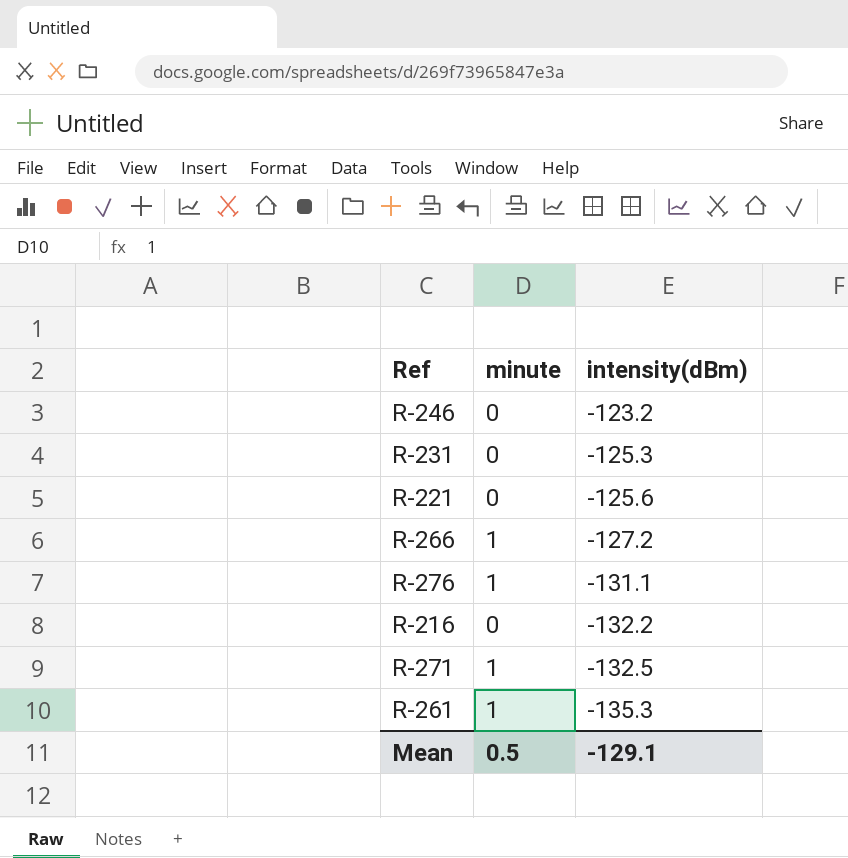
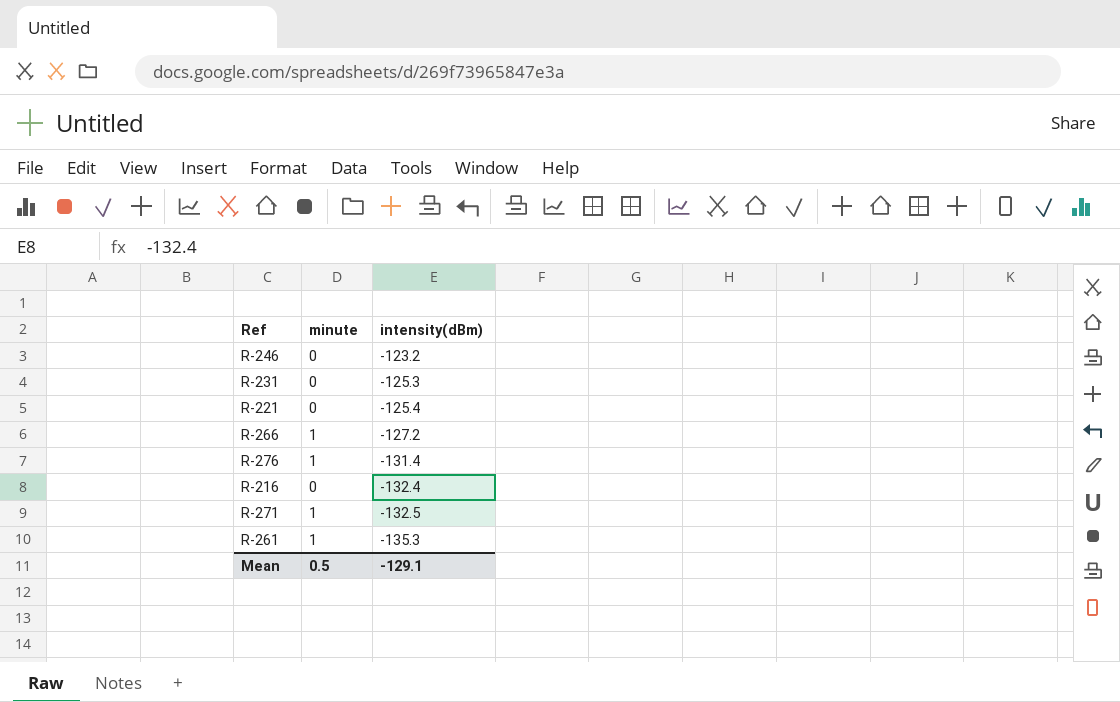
R-221 | intensity(dBm): -125.6 -> -125.4
R-276 | intensity(dBm): -131.1 -> -131.4
R-216 | intensity(dBm): -132.2 -> -132.4

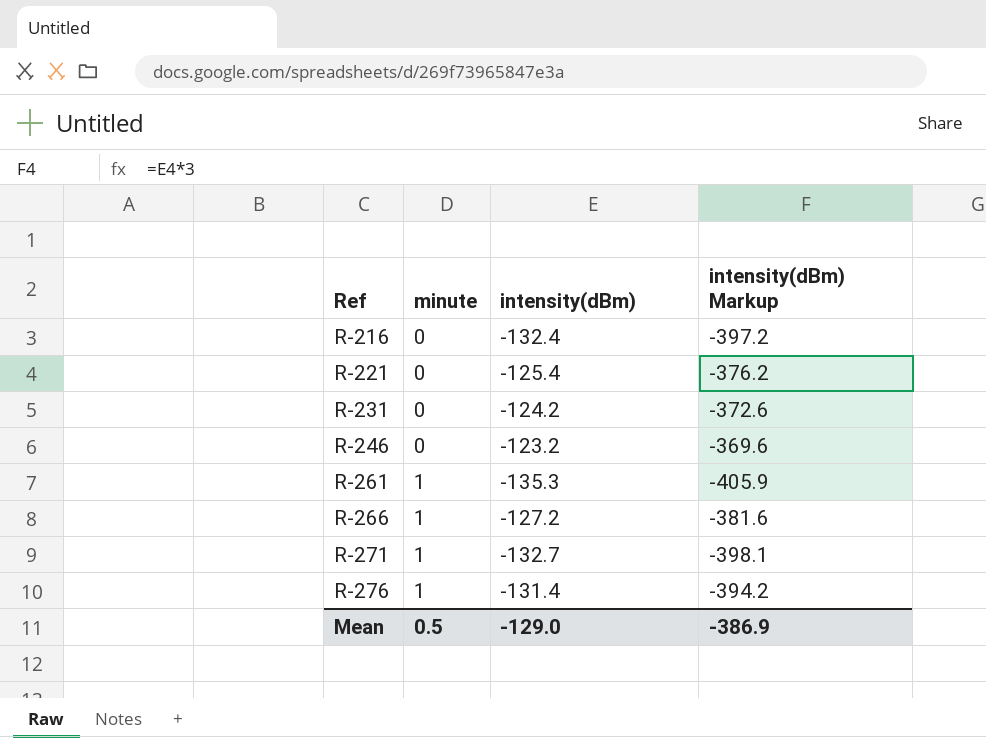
row order: intensity(dBm) descending -> Ref ascending
column intensity(dBm) Markup | formula: none -> [intensity(dBm)] * 3
R-231 | intensity(dBm): -125.3 -> -124.2
R-271 | intensity(dBm): -132.5 -> -132.7
Mean | intensity(dBm): -129.1 -> -129.0

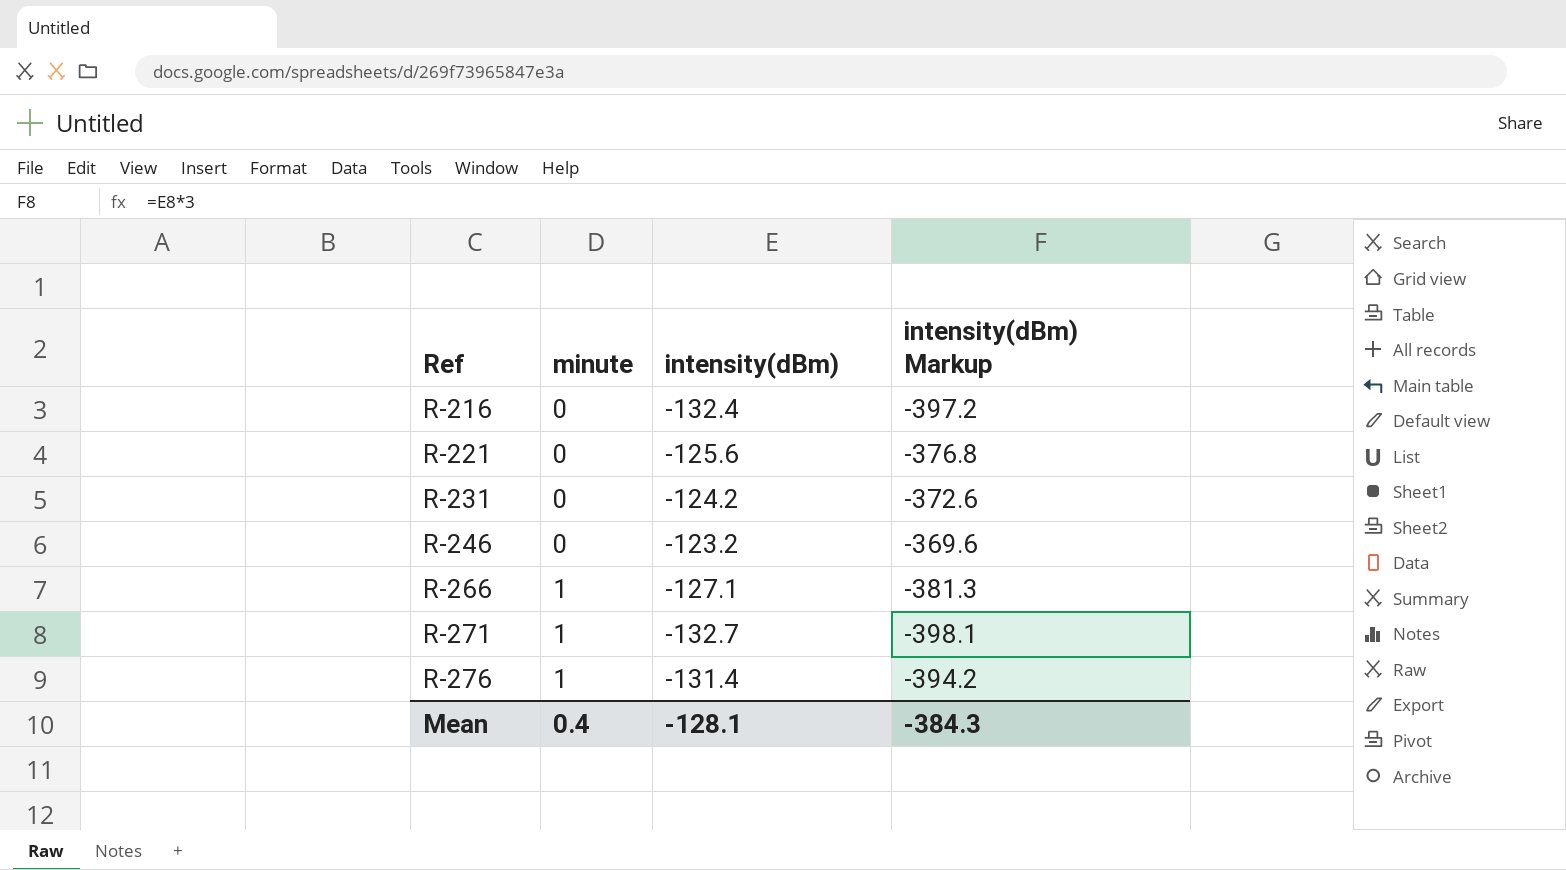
row R-261: 1 | -135.3 | -405.9 -> none
R-221 | intensity(dBm): -125.4 -> -125.6
R-221 | intensity(dBm) Markup: -376.2 -> -376.8
R-266 | intensity(dBm): -127.2 -> -127.1
R-266 | intensity(dBm) Markup: -381.6 -> -381.3
Mean | minute: 0.5 -> 0.4
Mean | intensity(dBm): -129.0 -> -128.1
Mean | intensity(dBm) Markup: -386.9 -> -384.3

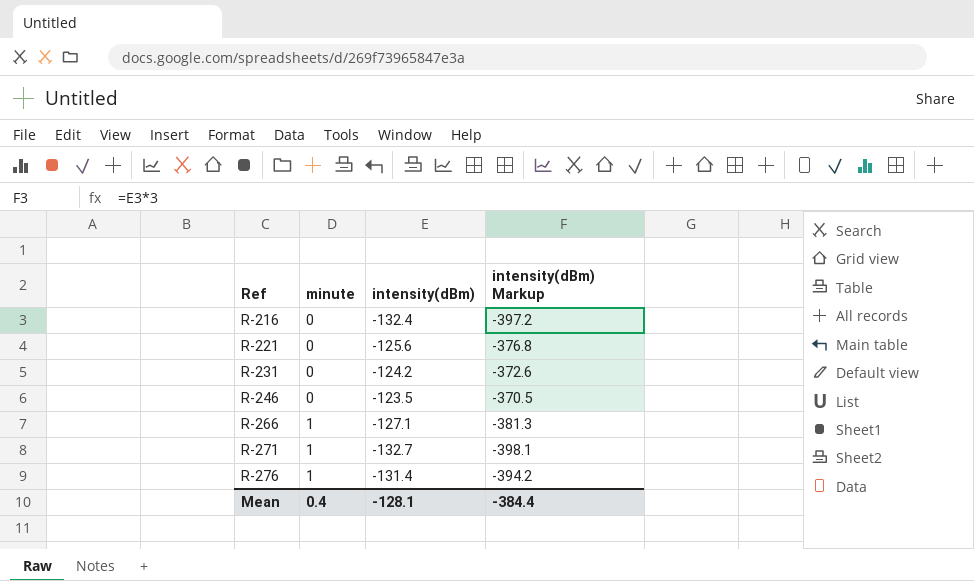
R-246 | intensity(dBm): -123.2 -> -123.5
R-246 | intensity(dBm) Markup: -369.6 -> -370.5
Mean | intensity(dBm) Markup: -384.3 -> -384.4

